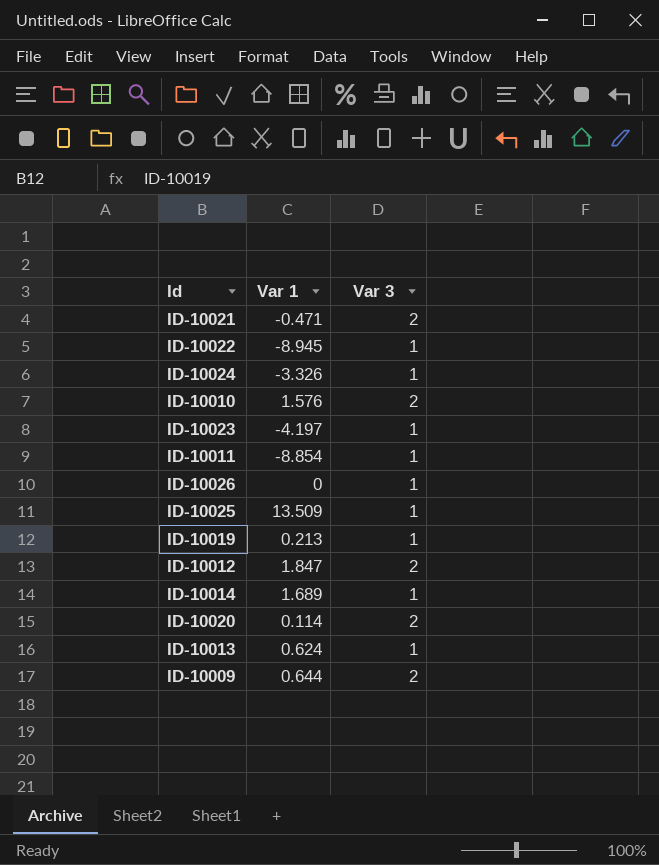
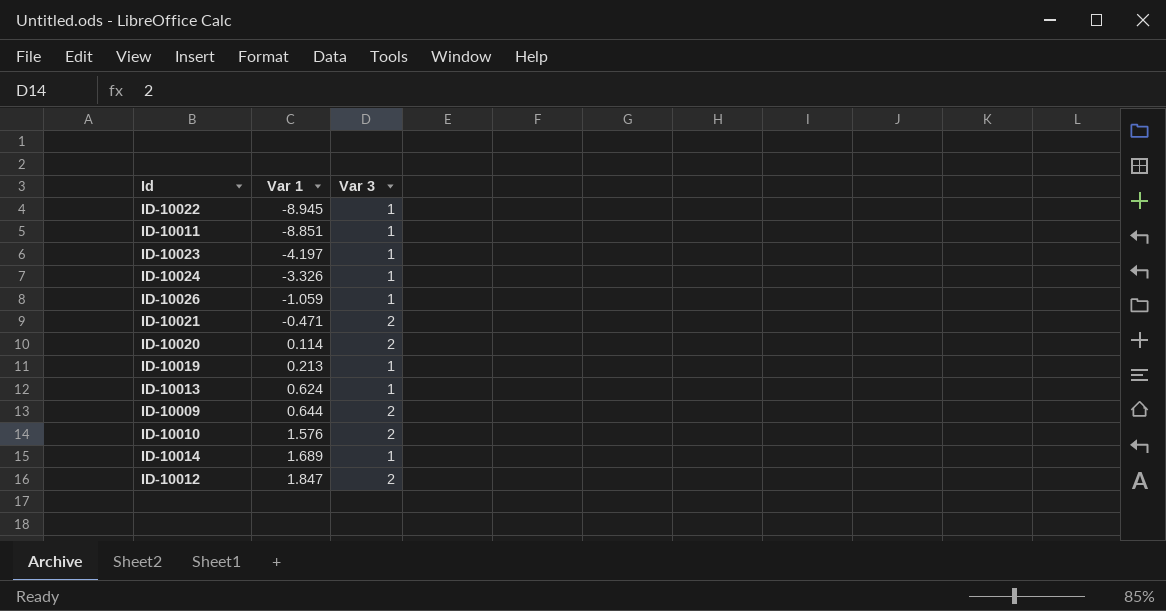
row order: none -> Var 1 ascending
row ID-10025: 13.509 | 1 -> none
ID-10011 | Var 1: -8.854 -> -8.851
ID-10026 | Var 1: 0 -> -1.059

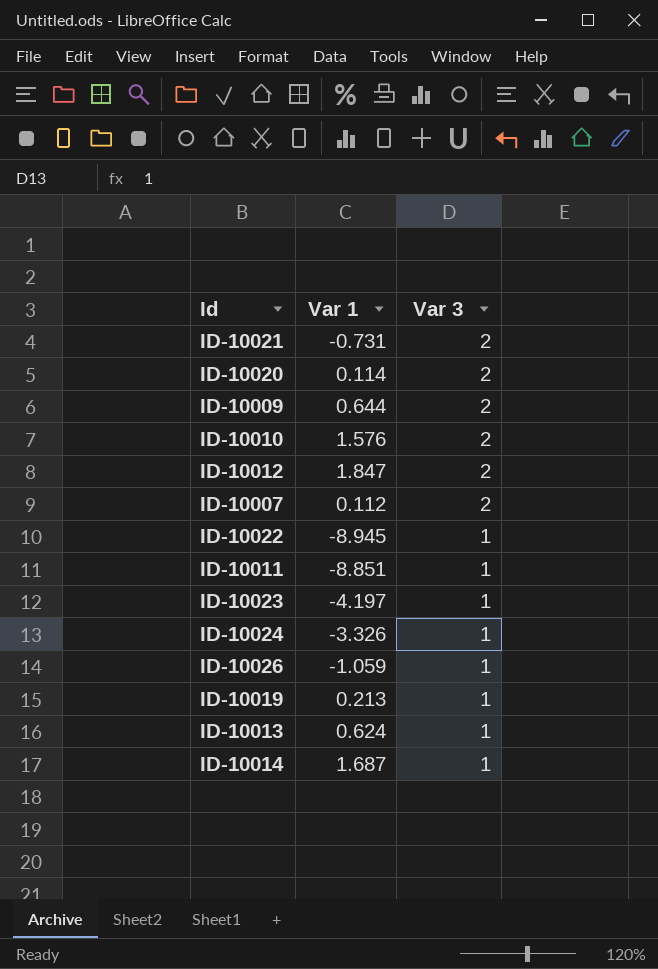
row order: Var 1 ascending -> Var 3 descending
ID-10021 | Var 1: -0.471 -> -0.731
row ID-10007: none -> 0.112 | 2
ID-10014 | Var 1: 1.689 -> 1.687

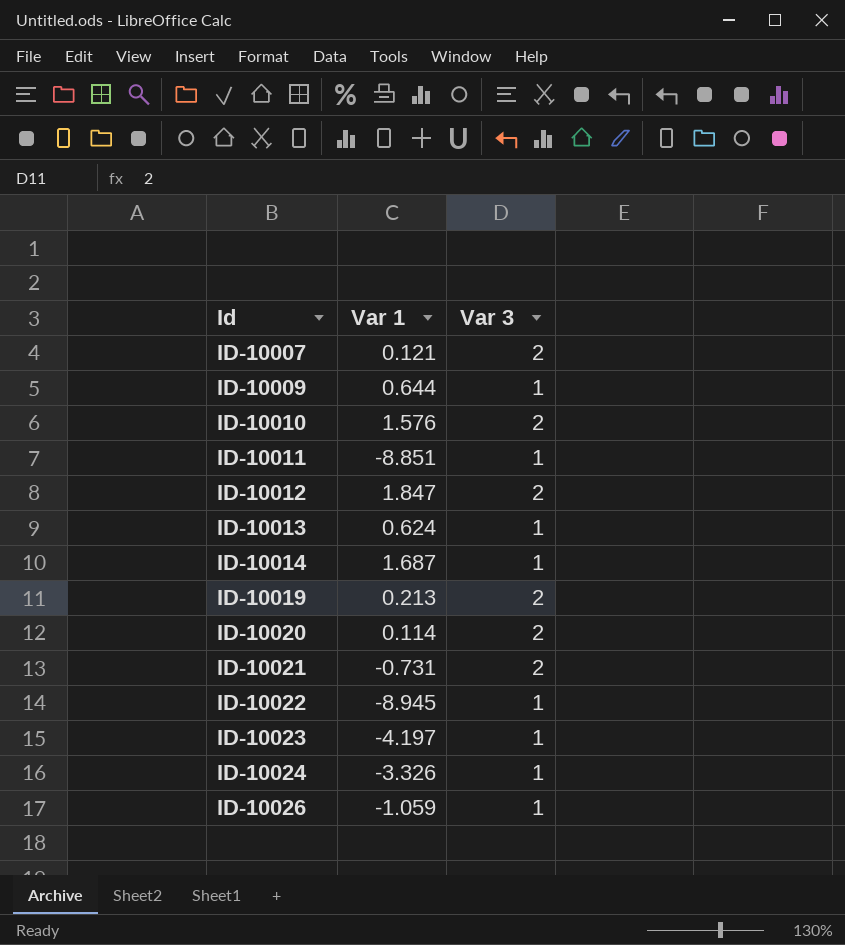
row order: Var 3 descending -> Id ascending
ID-10007 | Var 1: 0.112 -> 0.121
ID-10009 | Var 3: 2 -> 1
ID-10019 | Var 3: 1 -> 2

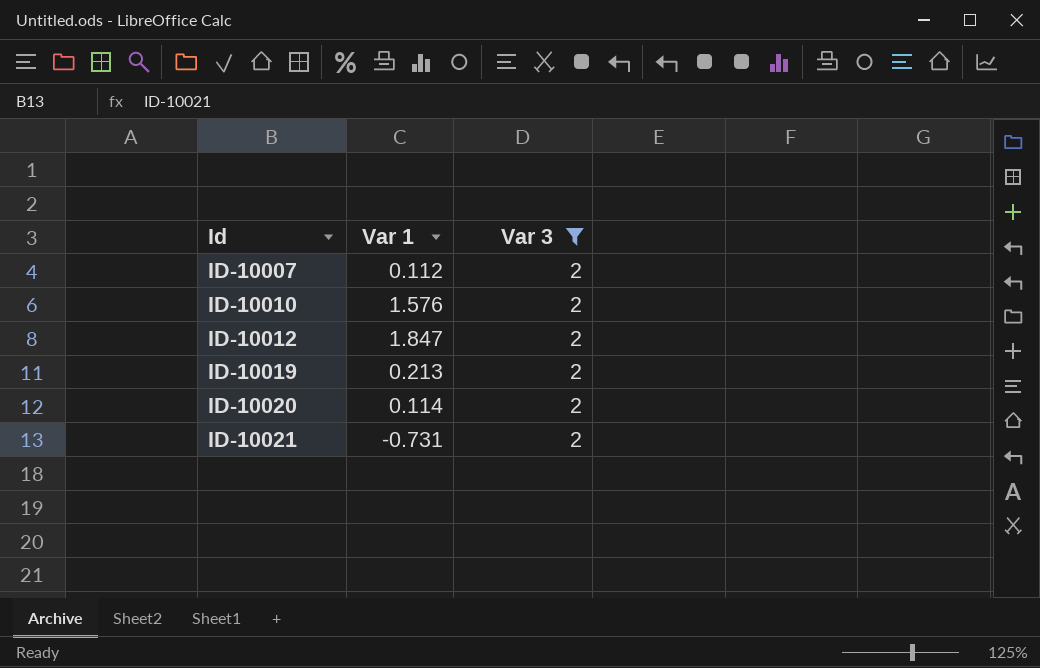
filter: none -> Var 3 = 2
ID-10007 | Var 1: 0.121 -> 0.112

